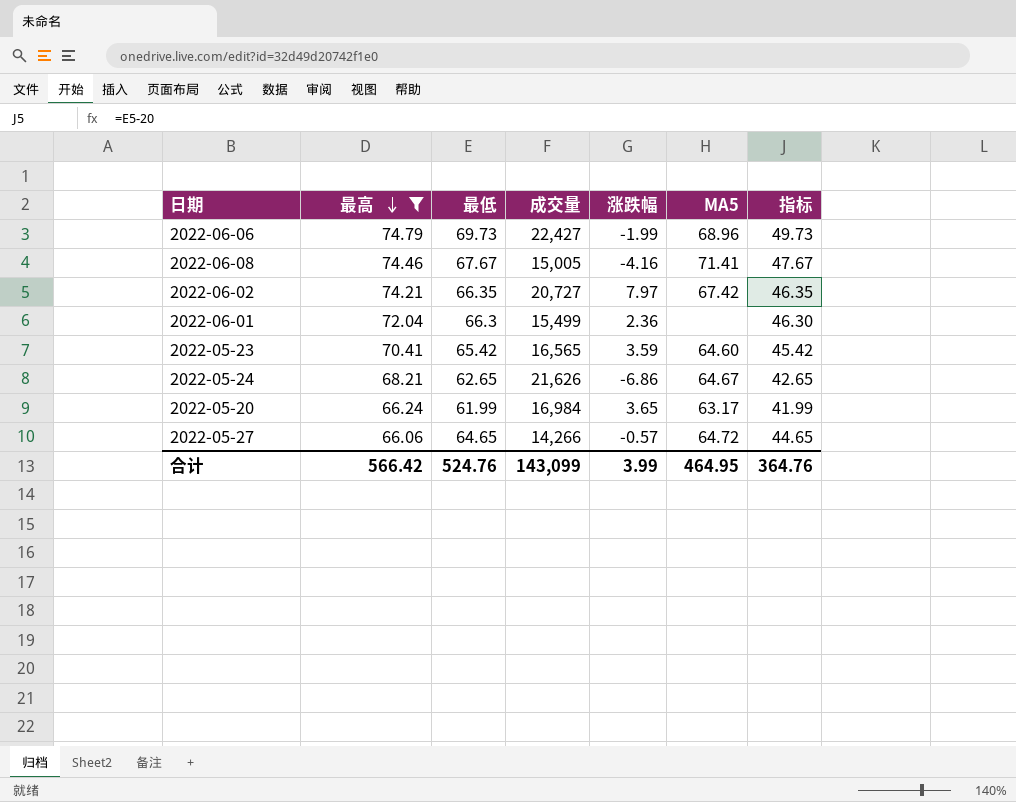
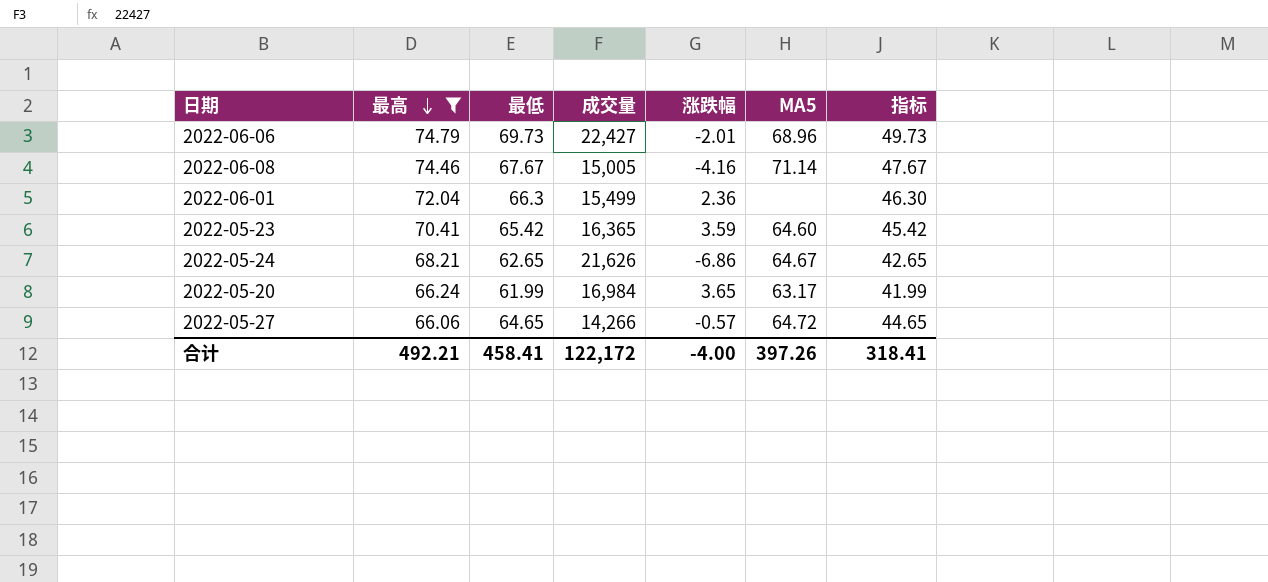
row 2022-06-02: 74.21 | 66.35 | 20,727 | 7.97 | 67.42 | 46.35 -> none
2022-06-06 | 涨跌幅: -1.99 -> -2.01
2022-06-08 | MA5: 71.41 -> 71.14
2022-05-23 | 成交量: 16,565 -> 16,365
合计 | 最高: 566.42 -> 492.21
合计 | 最低: 524.76 -> 458.41
合计 | 成交量: 143,099 -> 122,172
合计 | 涨跌幅: 3.99 -> -4.00
合计 | MA5: 464.95 -> 397.26
合计 | 指标: 364.76 -> 318.41

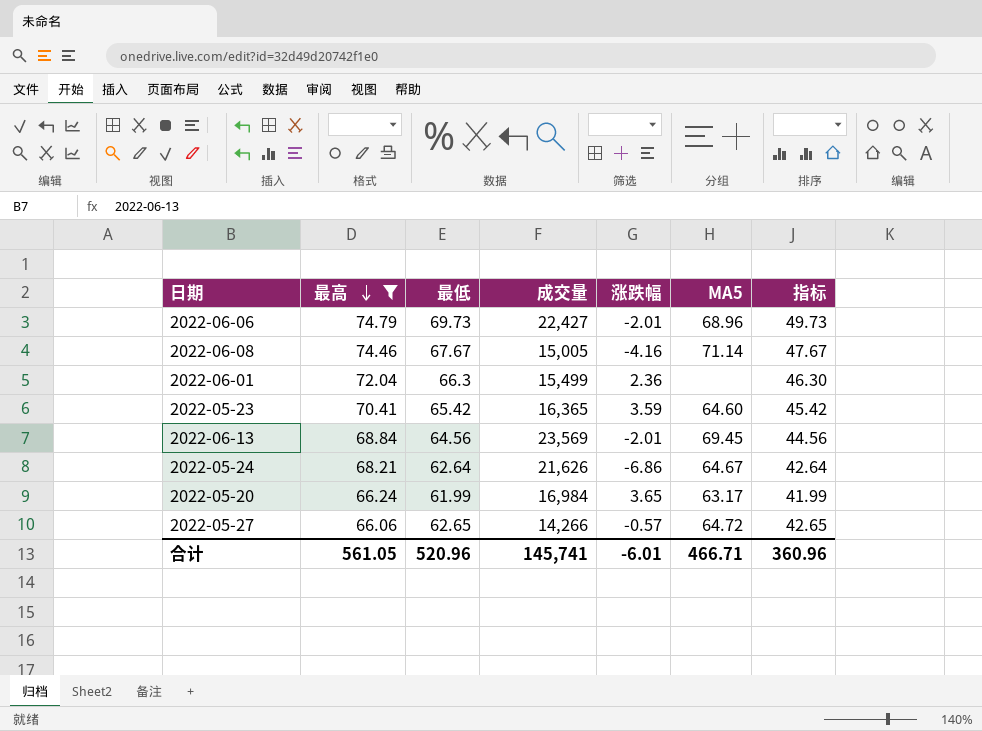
row 2022-06-13: none -> 68.84 | 64.56 | 23,569 | -2.01 | 69.45 | 44.56
2022-05-24 | 最低: 62.65 -> 62.64
2022-05-24 | 指标: 42.65 -> 42.64
2022-05-27 | 最低: 64.65 -> 62.65
2022-05-27 | 指标: 44.65 -> 42.65
合计 | 最高: 492.21 -> 561.05
合计 | 最低: 458.41 -> 520.96
合计 | 成交量: 122,172 -> 145,741
合计 | 涨跌幅: -4.00 -> -6.01
合计 | MA5: 397.26 -> 466.71
合计 | 指标: 318.41 -> 360.96

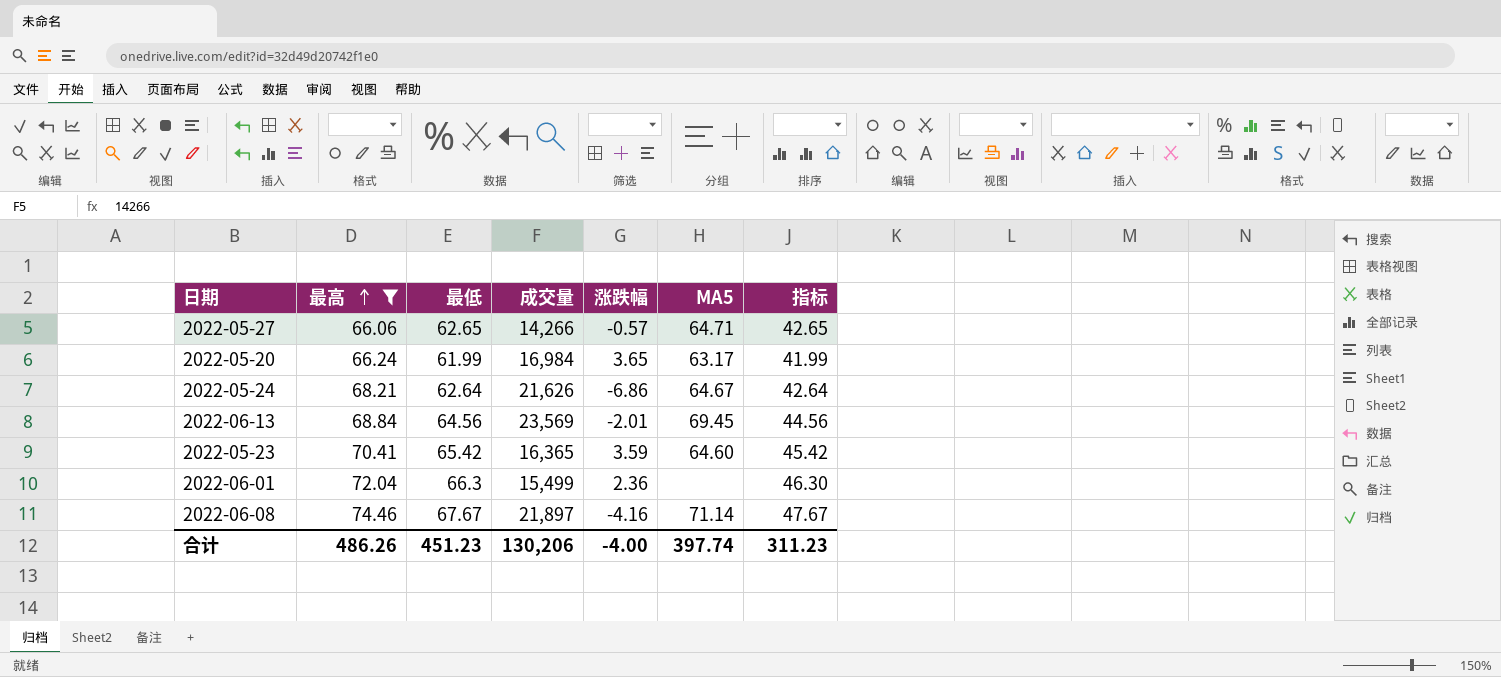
row order: 最高 descending -> 最高 ascending
row 2022-06-06: 74.79 | 69.73 | 22,427 | -2.01 | 68.96 | 49.73 -> none
2022-05-27 | MA5: 64.72 -> 64.71
2022-06-08 | 成交量: 15,005 -> 21,897
合计 | 最高: 561.05 -> 486.26
合计 | 最低: 520.96 -> 451.23
合计 | 成交量: 145,741 -> 130,206
合计 | 涨跌幅: -6.01 -> -4.00
合计 | MA5: 466.71 -> 397.74
合计 | 指标: 360.96 -> 311.23

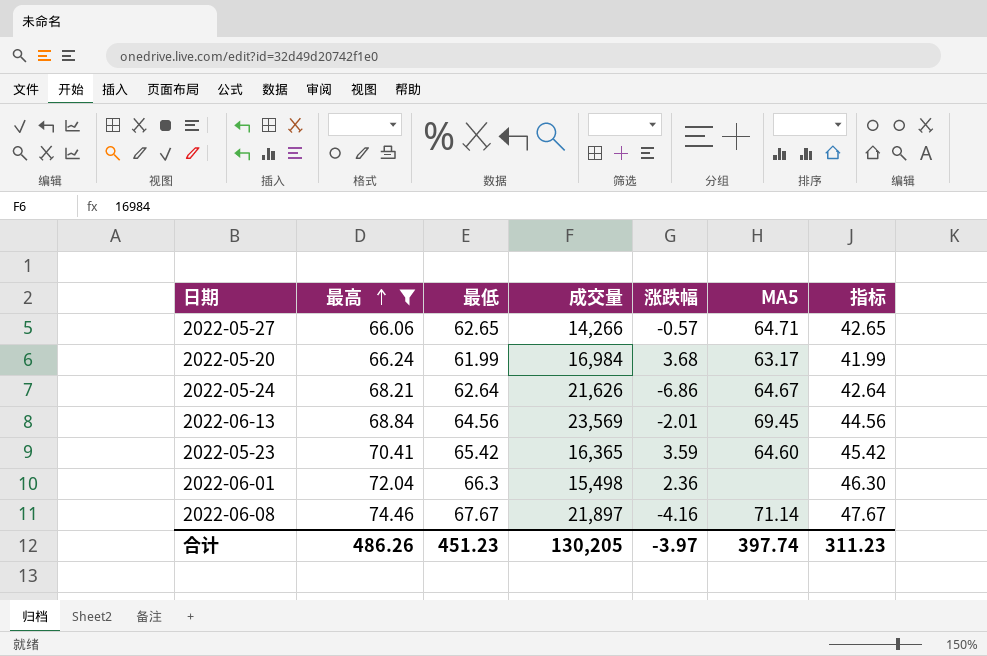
2022-05-20 | 涨跌幅: 3.65 -> 3.68
2022-06-01 | 成交量: 15,499 -> 15,498
合计 | 成交量: 130,206 -> 130,205
合计 | 涨跌幅: -4.00 -> -3.97

